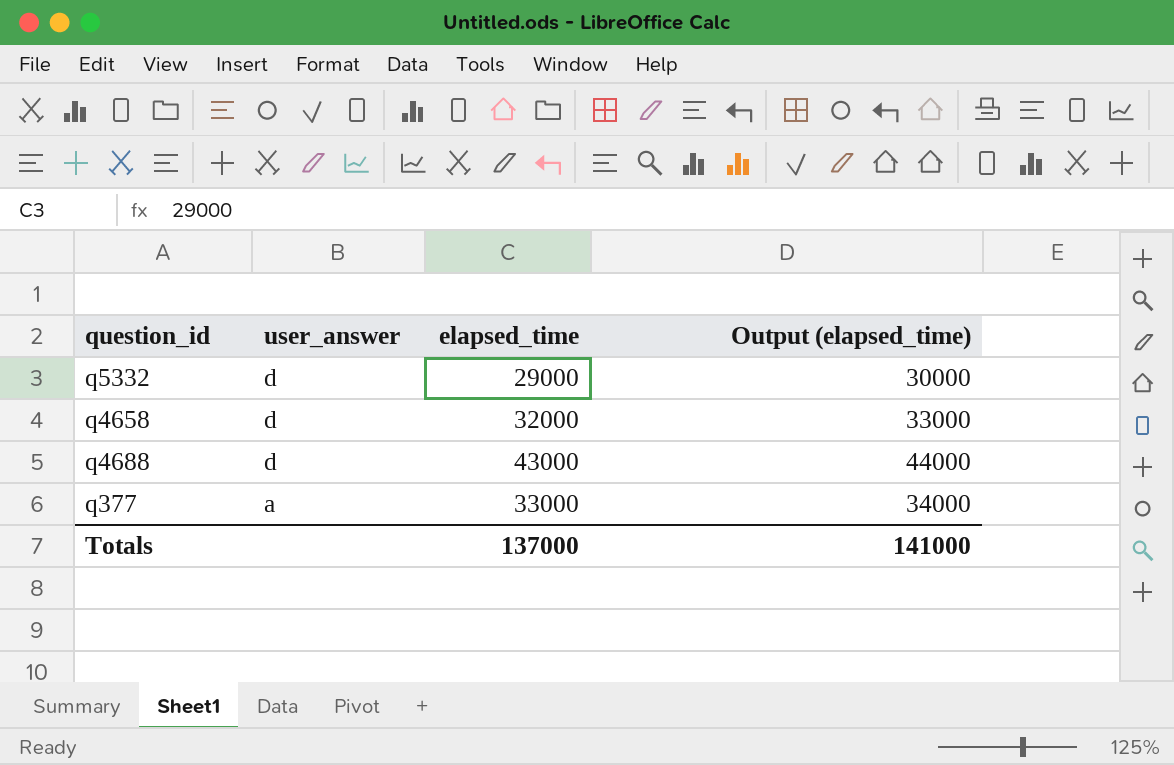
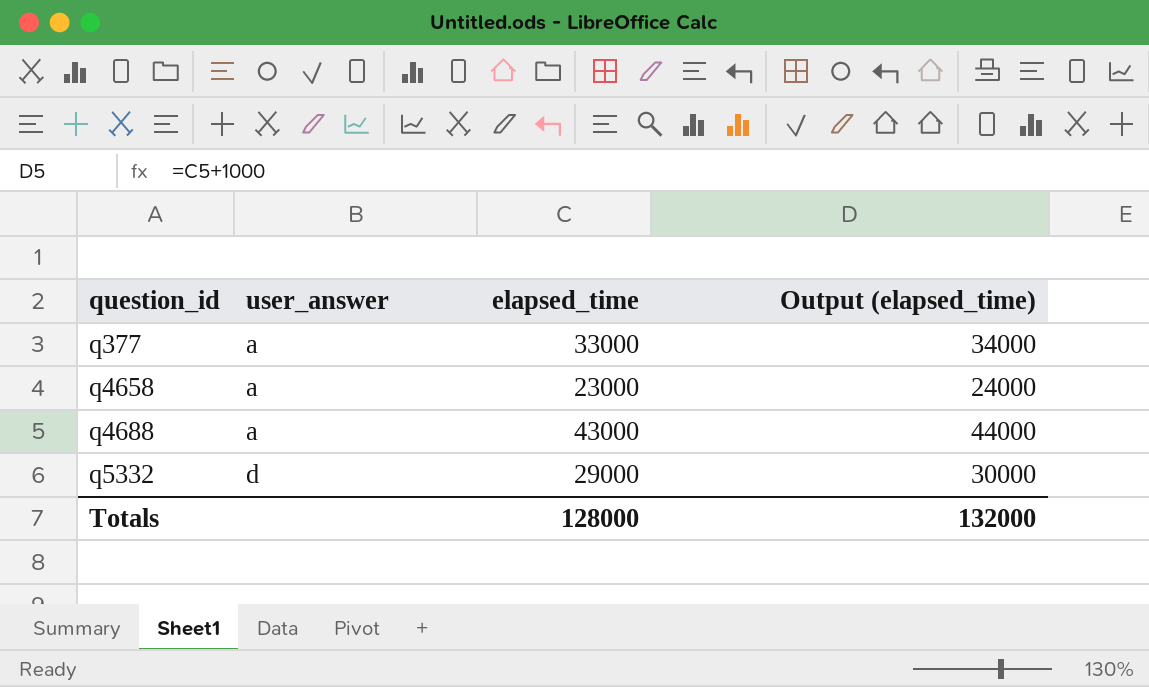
row order: user_answer descending -> question_id ascending
q4658 | user_answer: d -> a
q4658 | elapsed_time: 32000 -> 23000
q4658 | Output (elapsed_time): 33000 -> 24000
q4688 | user_answer: d -> a
Totals | elapsed_time: 137000 -> 128000
Totals | Output (elapsed_time): 141000 -> 132000

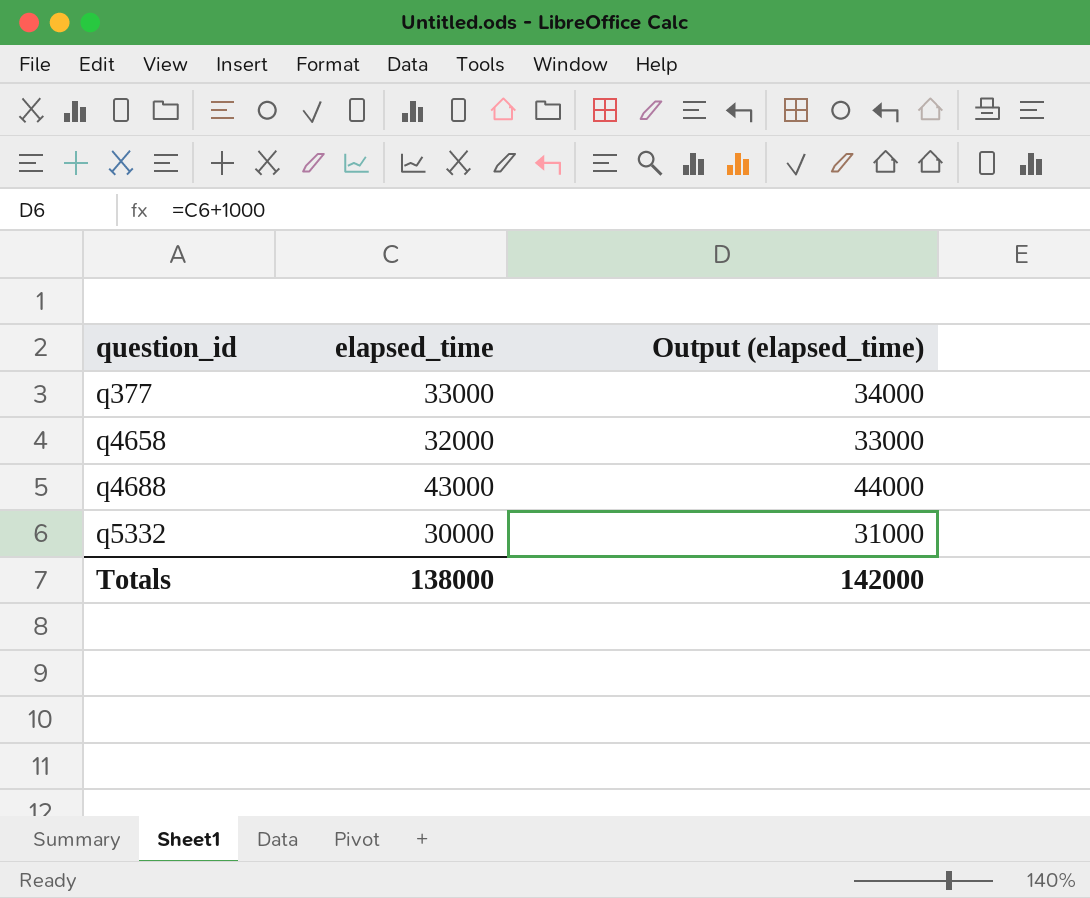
column user_answer | position: 2 -> none
q4658 | elapsed_time: 23000 -> 32000
q4658 | Output (elapsed_time): 24000 -> 33000
q5332 | elapsed_time: 29000 -> 30000
q5332 | Output (elapsed_time): 30000 -> 31000
Totals | elapsed_time: 128000 -> 138000
Totals | Output (elapsed_time): 132000 -> 142000

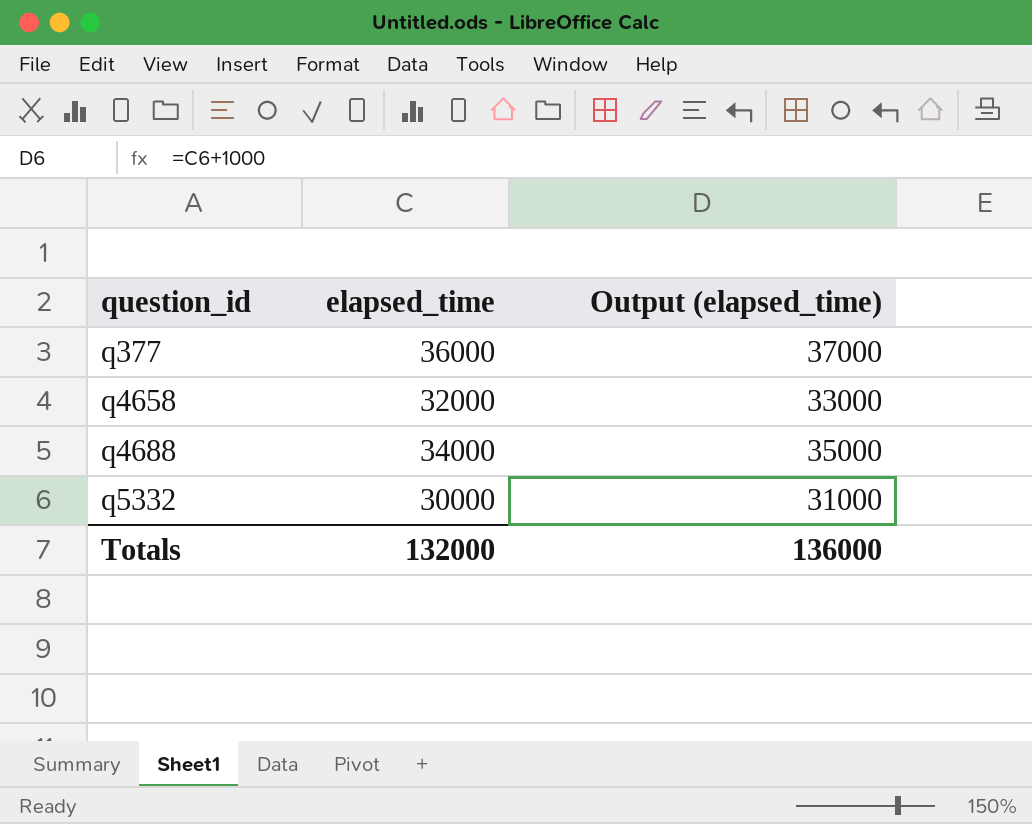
q377 | elapsed_time: 33000 -> 36000
q377 | Output (elapsed_time): 34000 -> 37000
q4688 | elapsed_time: 43000 -> 34000
q4688 | Output (elapsed_time): 44000 -> 35000
Totals | elapsed_time: 138000 -> 132000
Totals | Output (elapsed_time): 142000 -> 136000

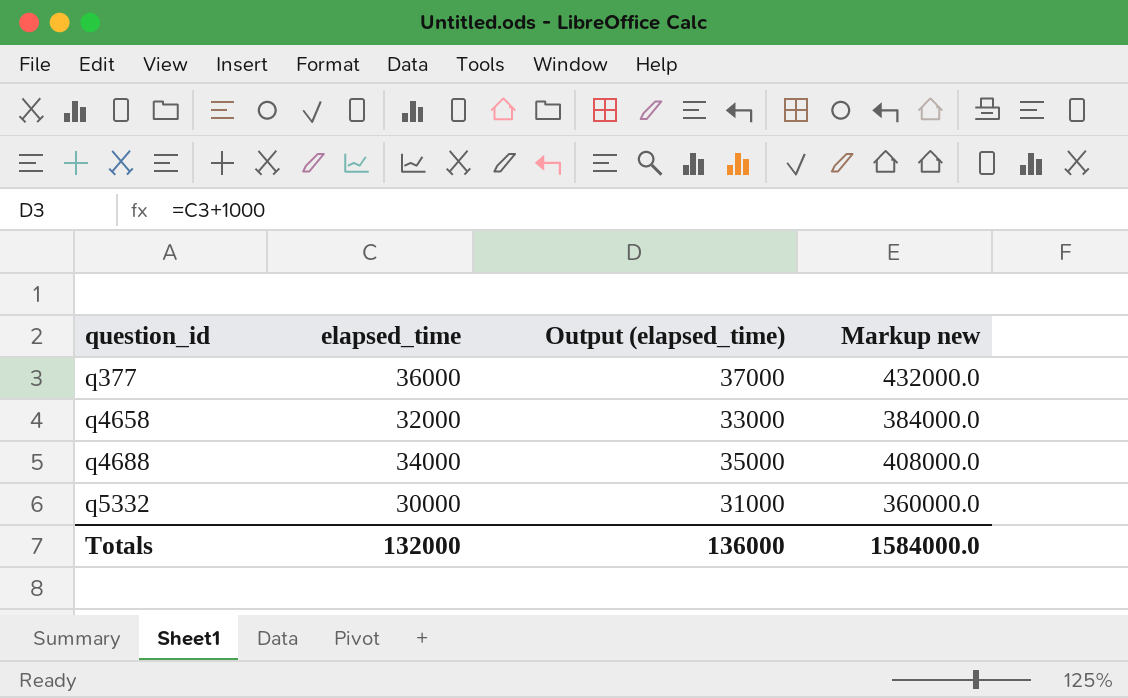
column Markup new | formula: none -> [elapsed_time] * 12

